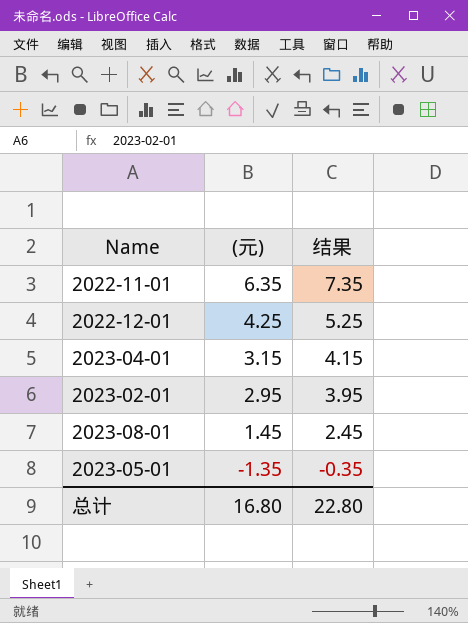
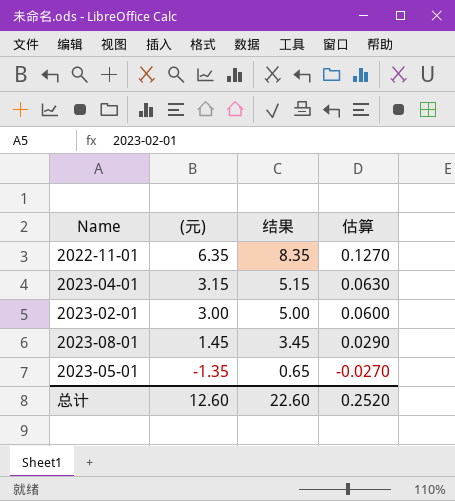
column 结果 | formula: [(元)] + 1 -> [(元)] + 2
column 估算 | formula: none -> [(元)] * 0.02
row 2022-12-01: 4.25 | 5.25 -> none
2023-02-01 | (元): 2.95 -> 3.00
总计 | (元): 16.80 -> 12.60
总计 | 结果: 22.80 -> 22.60

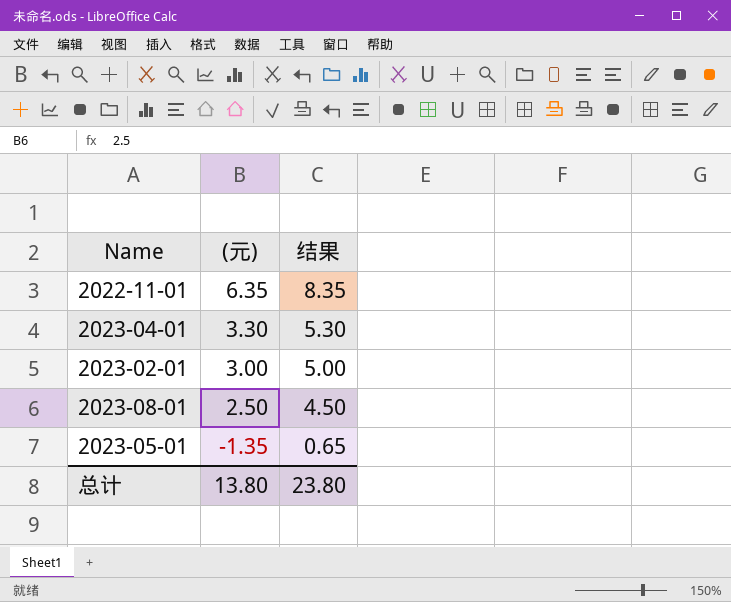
column 估算 | formula: [(元)] * 0.02 -> none
2023-04-01 | (元): 3.15 -> 3.30
2023-04-01 | 结果: 5.15 -> 5.30
2023-08-01 | (元): 1.45 -> 2.50
2023-08-01 | 结果: 3.45 -> 4.50
总计 | (元): 12.60 -> 13.80
总计 | 结果: 22.60 -> 23.80

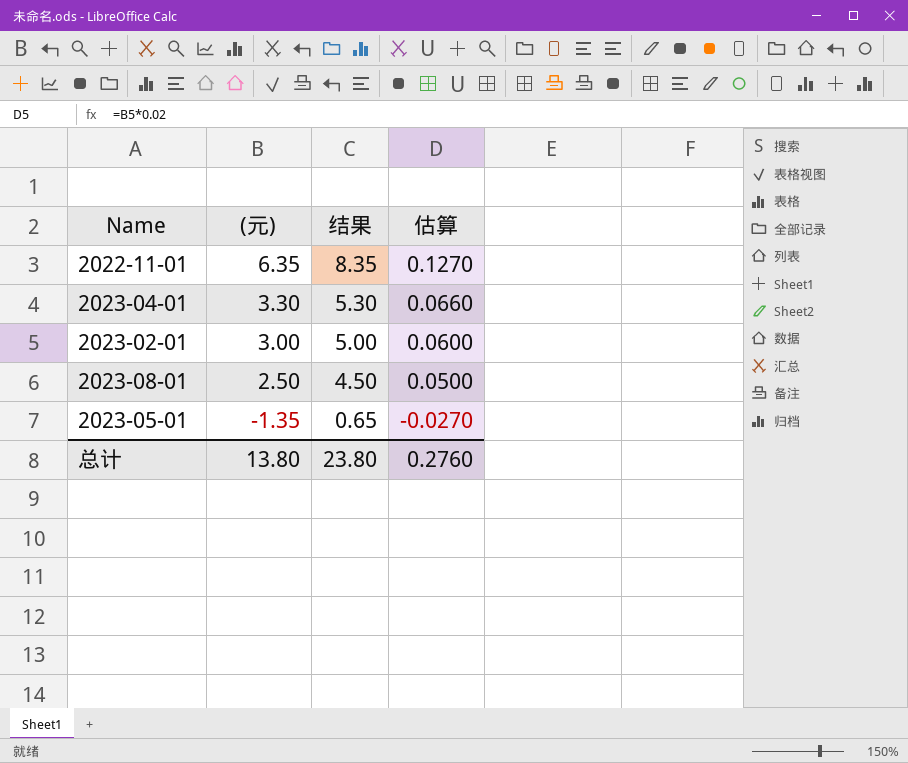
column 估算 | formula: none -> [(元)] * 0.02

